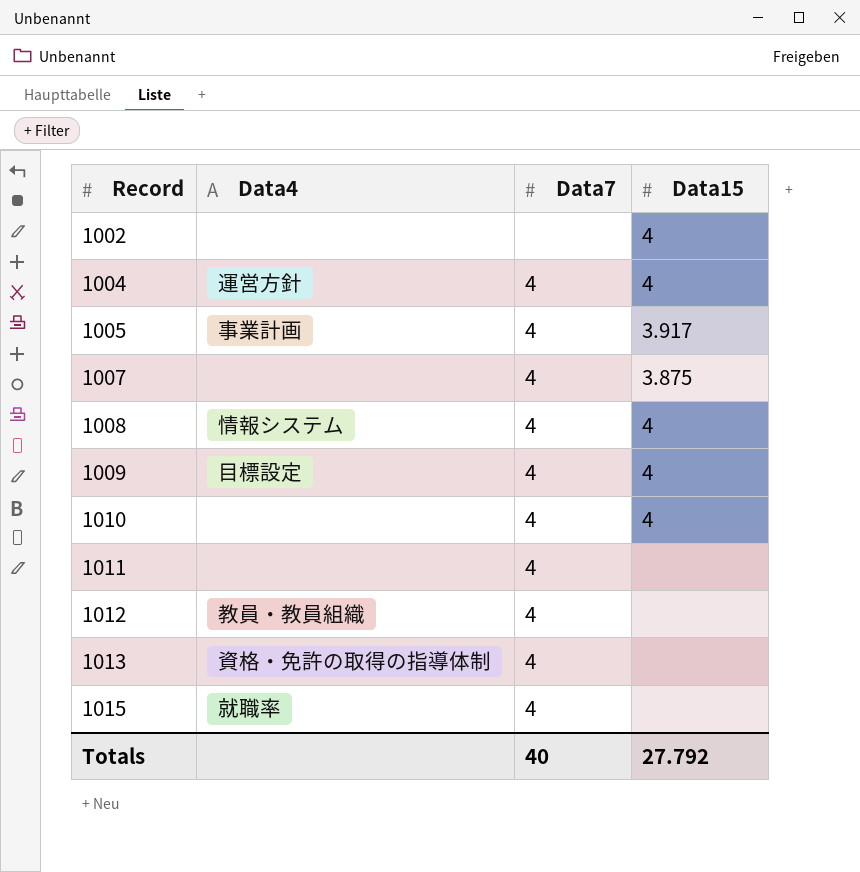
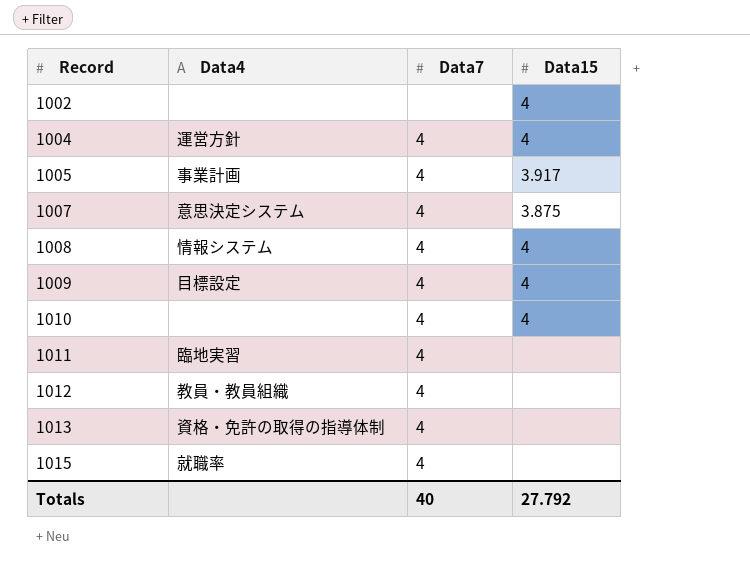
1007 | Data4: none -> 意思決定システム
1011 | Data4: none -> 臨地実習

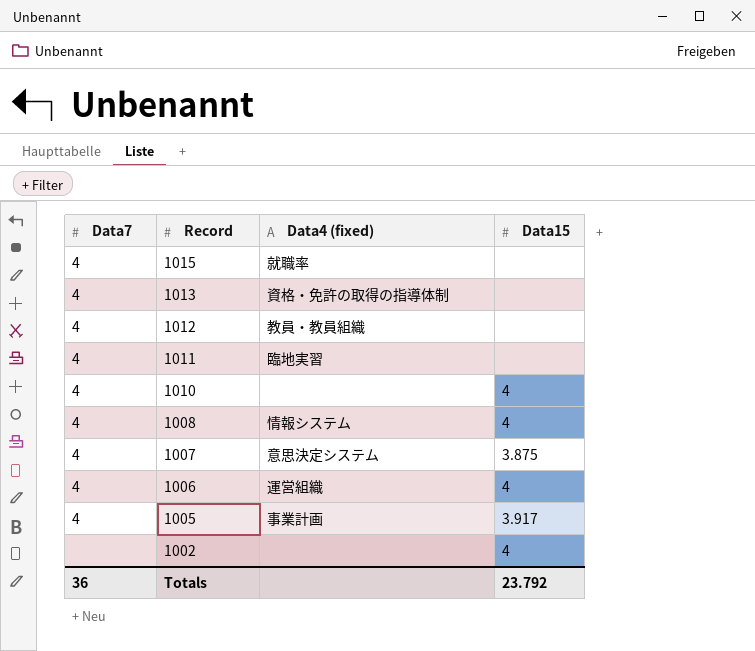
row order: Record ascending -> Record descending
column Data7 | position: 3 -> 1
column name: Data4 -> Data4 (fixed)
row 1004: 運営方針 | 4 | 4 -> none
row 1009: 目標設定 | 4 | 4 -> none
row 1006: none -> 4 | 運営組織 | 4
Totals | Data7: 40 -> 36
Totals | Data15: 27.792 -> 23.792

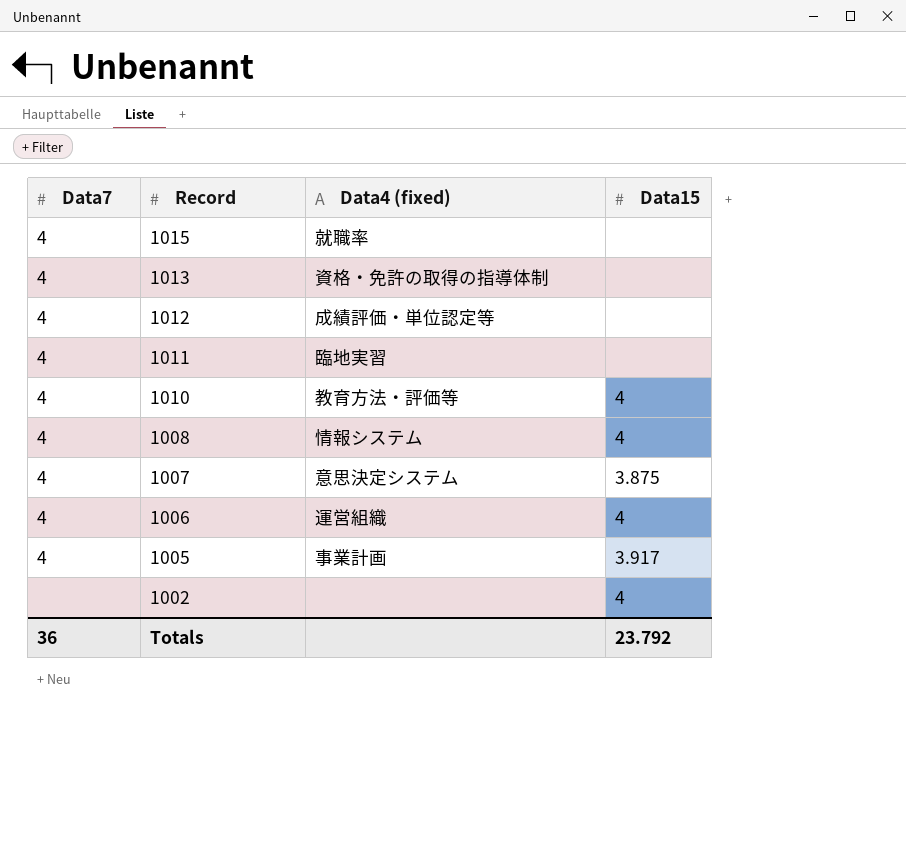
1012 | Data4 (fixed): 教員・教員組織 -> 成績評価・単位認定等
1010 | Data4 (fixed): none -> 教育方法・評価等

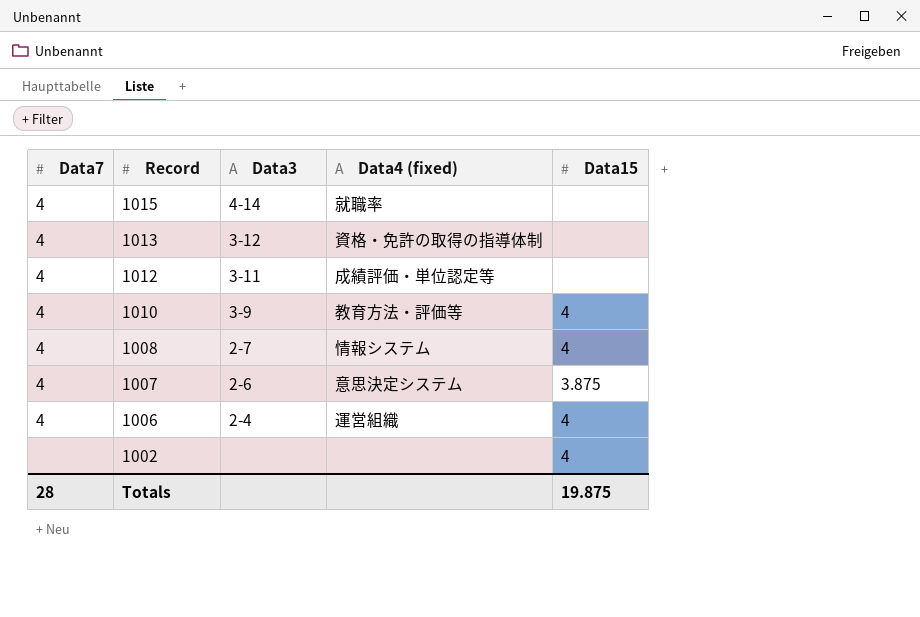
column Data3 | position: none -> 3
row 1011: 4 | 臨地実習 | none -> none
row 1005: 4 | 事業計画 | 3.917 -> none
Totals | Data7: 36 -> 28
Totals | Data15: 23.792 -> 19.875

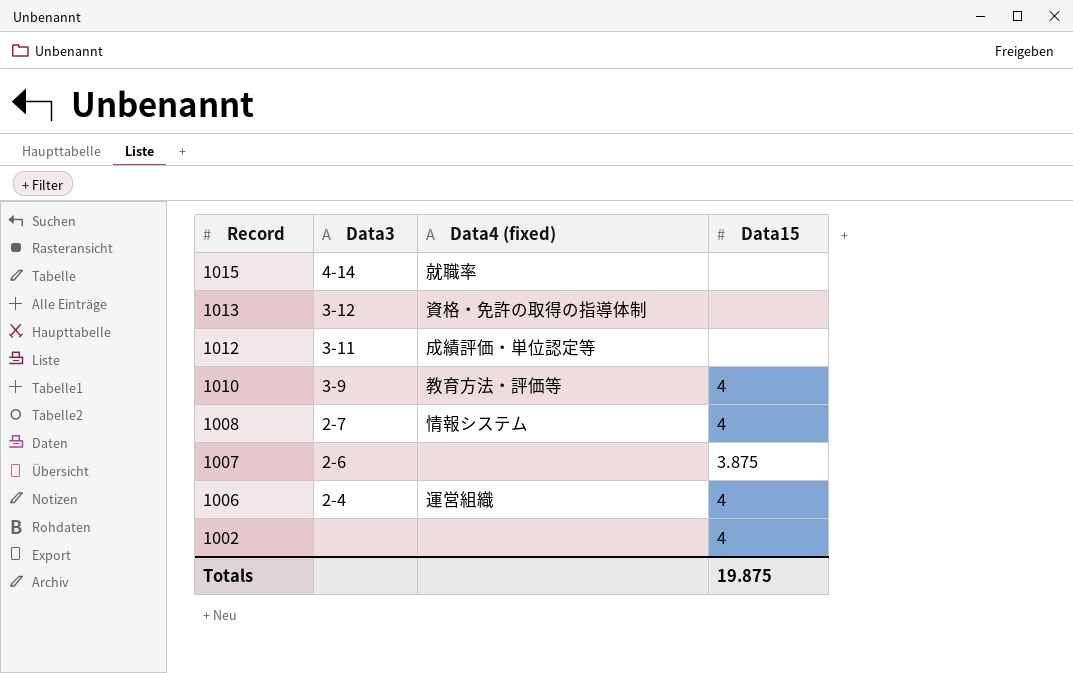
column Data7 | position: 1 -> none
1007 | Data4 (fixed): 意思決定システム -> none

